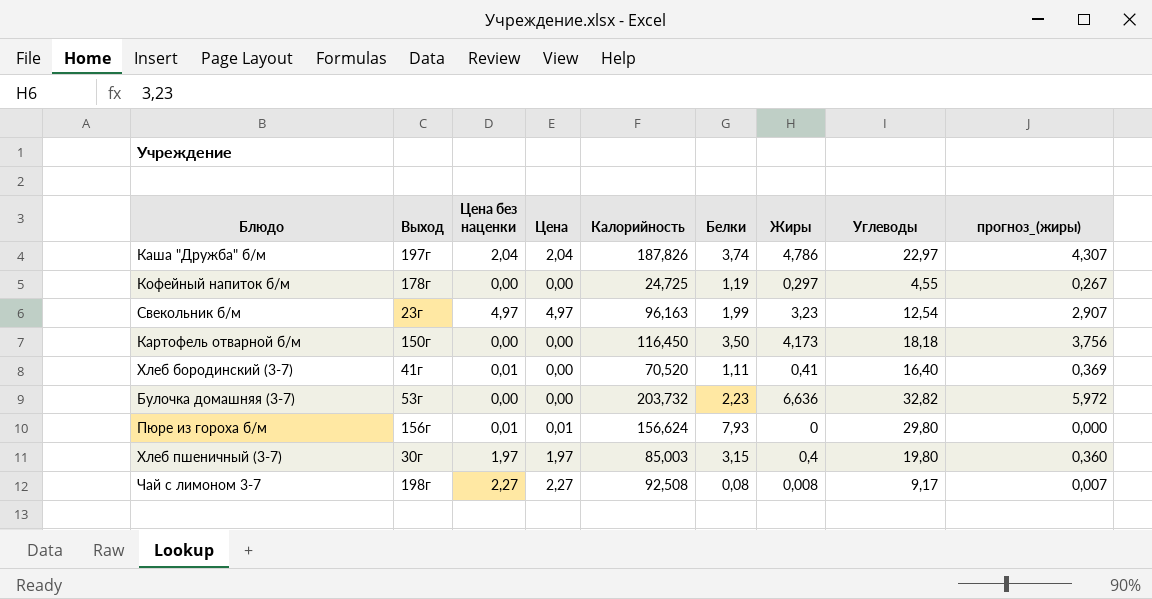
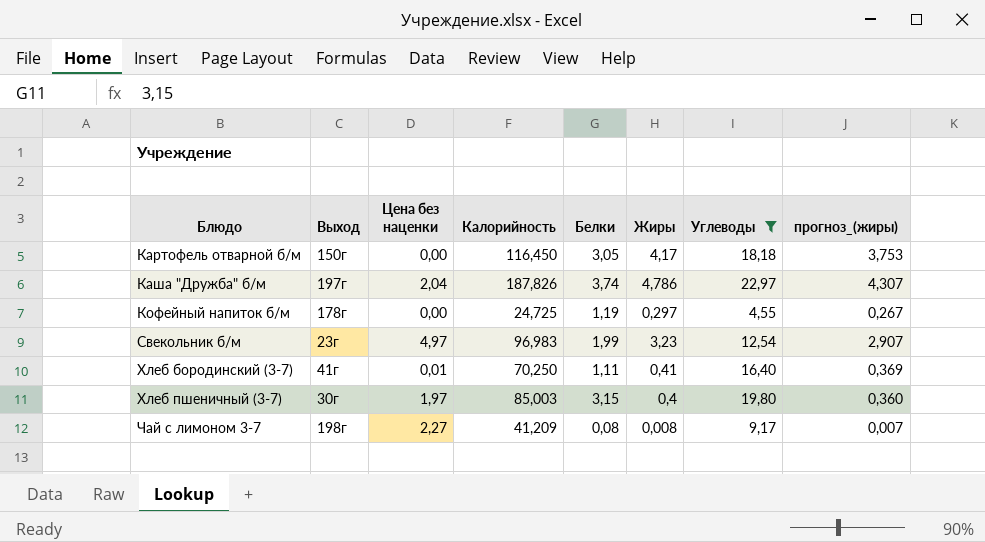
filter: none -> Углеводы <= 22,97
row order: none -> Блюдо ascending
column Цена | position: 4 -> none
Картофель отварной б/м | Белки: 3,50 -> 3,05
Картофель отварной б/м | Жиры: 4,173 -> 4,17
Картофель отварной б/м | прогноз_(жиры): 3,756 -> 3,753
Свекольник б/м | Калорийность: 96,163 -> 96,983
Хлеб бородинский (3-7) | Калорийность: 70,520 -> 70,250
Чай с лимоном 3-7 | Калорийность: 92,508 -> 41,209

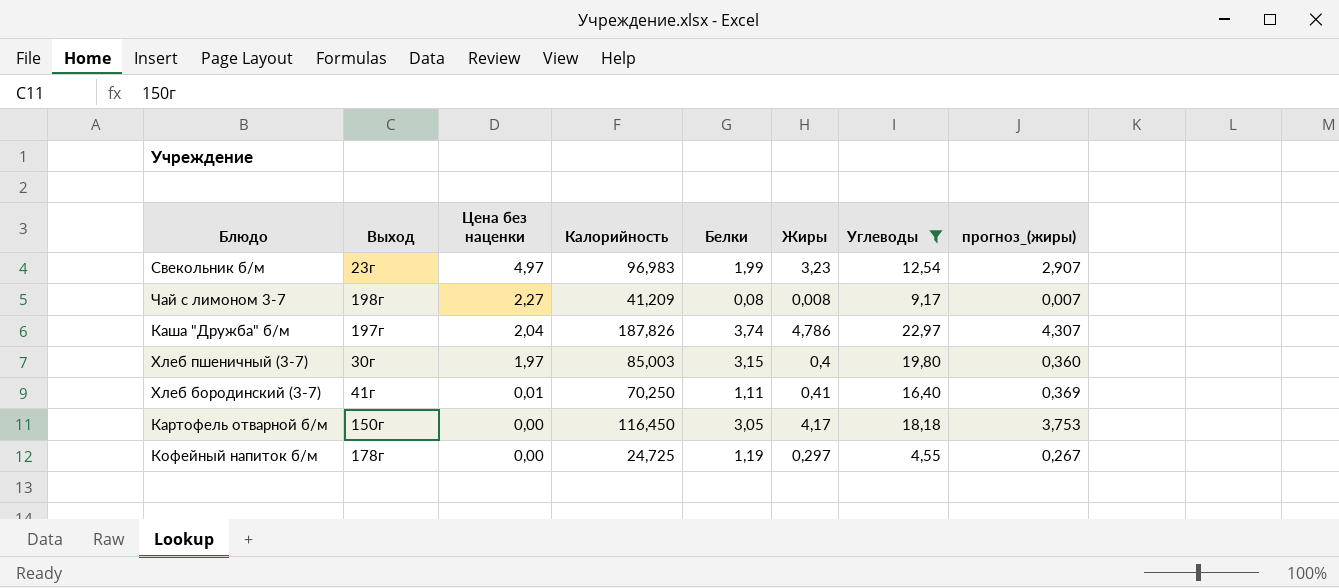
row order: Блюдо ascending -> Цена без наценки descending

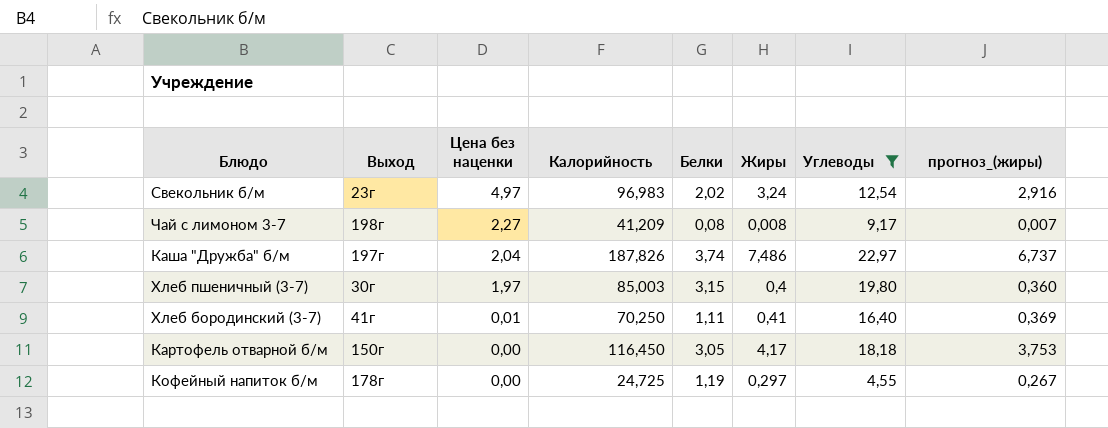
Свекольник б/м | Белки: 1,99 -> 2,02
Свекольник б/м | Жиры: 3,23 -> 3,24
Свекольник б/м | прогноз_(жиры): 2,907 -> 2,916
Каша "Дружба" б/м | Жиры: 4,786 -> 7,486
Каша "Дружба" б/м | прогноз_(жиры): 4,307 -> 6,737

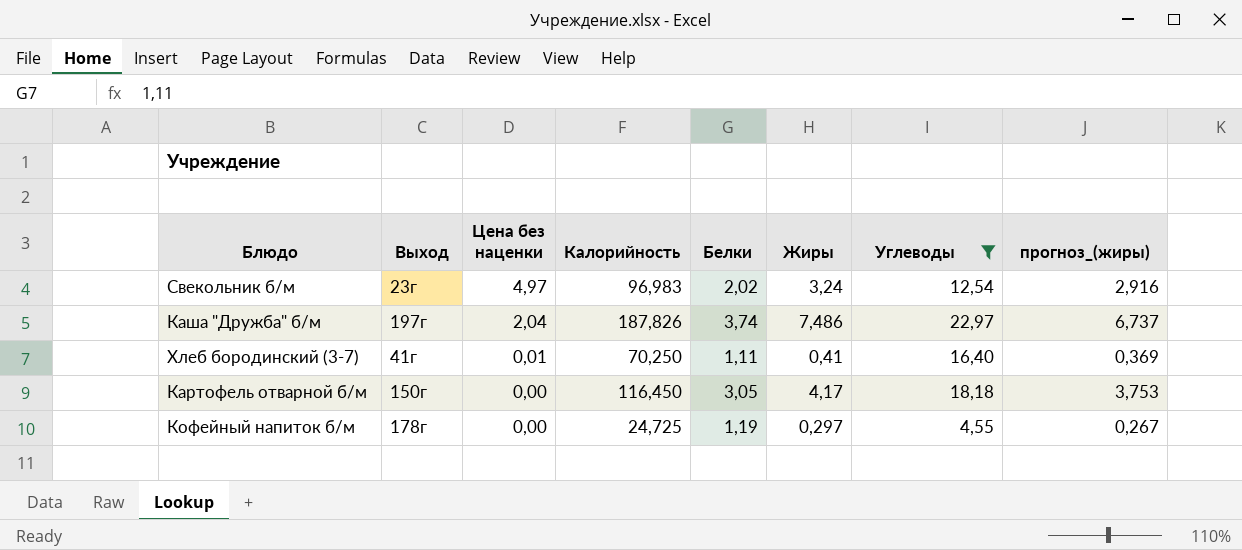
row Чай с лимоном 3-7: 198г | 2,27 | 41,209 | 0,08 | 0,008 | 9,17 | 0,007 -> none
row Хлеб пшеничный (3-7): 30г | 1,97 | 85,003 | 3,15 | 0,4 | 19,80 | 0,360 -> none

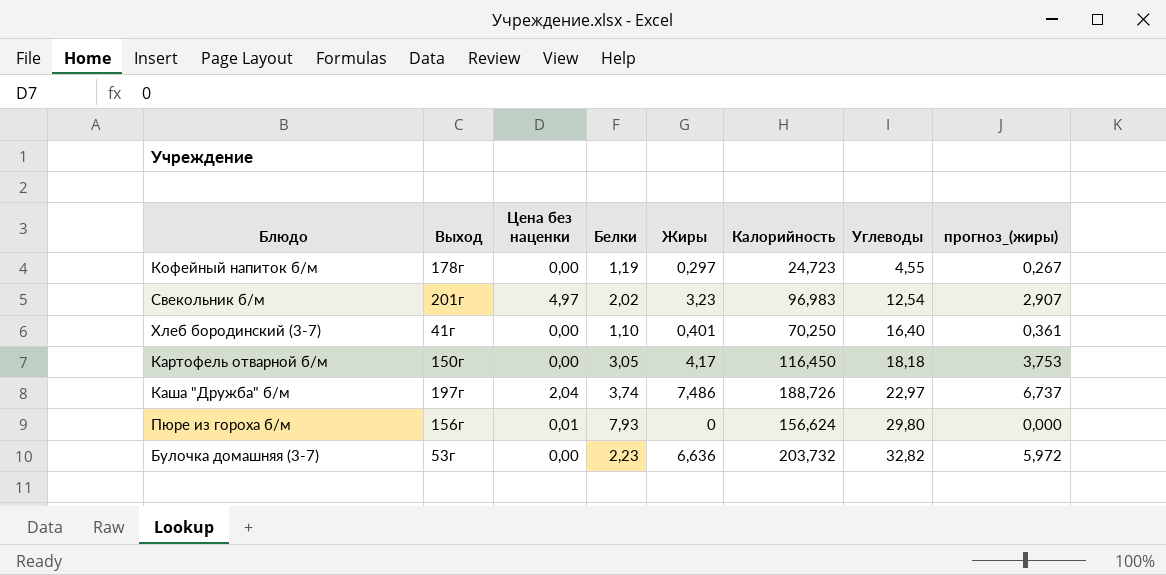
filter: Углеводы <= 22,97 -> none
row order: Цена без наценки descending -> Углеводы ascending
column Калорийность | position: 4 -> 6
Кофейный напиток б/м | Калорийность: 24,725 -> 24,723
Свекольник б/м | Выход: 23г -> 201г
Свекольник б/м | Жиры: 3,24 -> 3,23
Свекольник б/м | прогноз_(жиры): 2,916 -> 2,907
Хлеб бородинский (3-7) | Цена без наценки: 0,01 -> 0,00
Хлеб бородинский (3-7) | Белки: 1,11 -> 1,10
Хлеб бородинский (3-7) | Жиры: 0,41 -> 0,401
Хлеб бородинский (3-7) | прогноз_(жиры): 0,369 -> 0,361
Каша "Дружба" б/м | Калорийность: 187,826 -> 188,726

